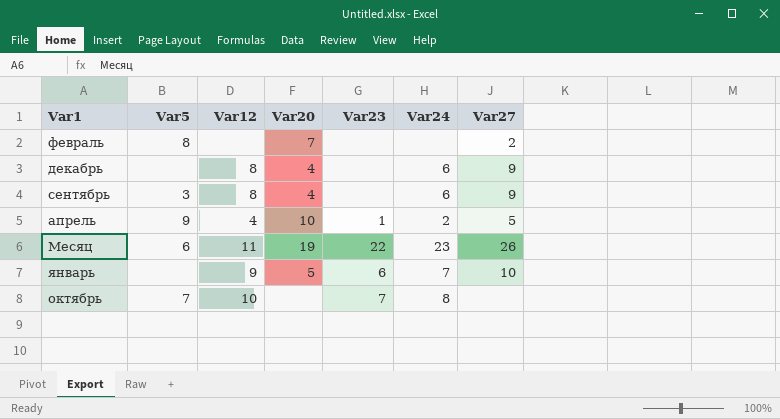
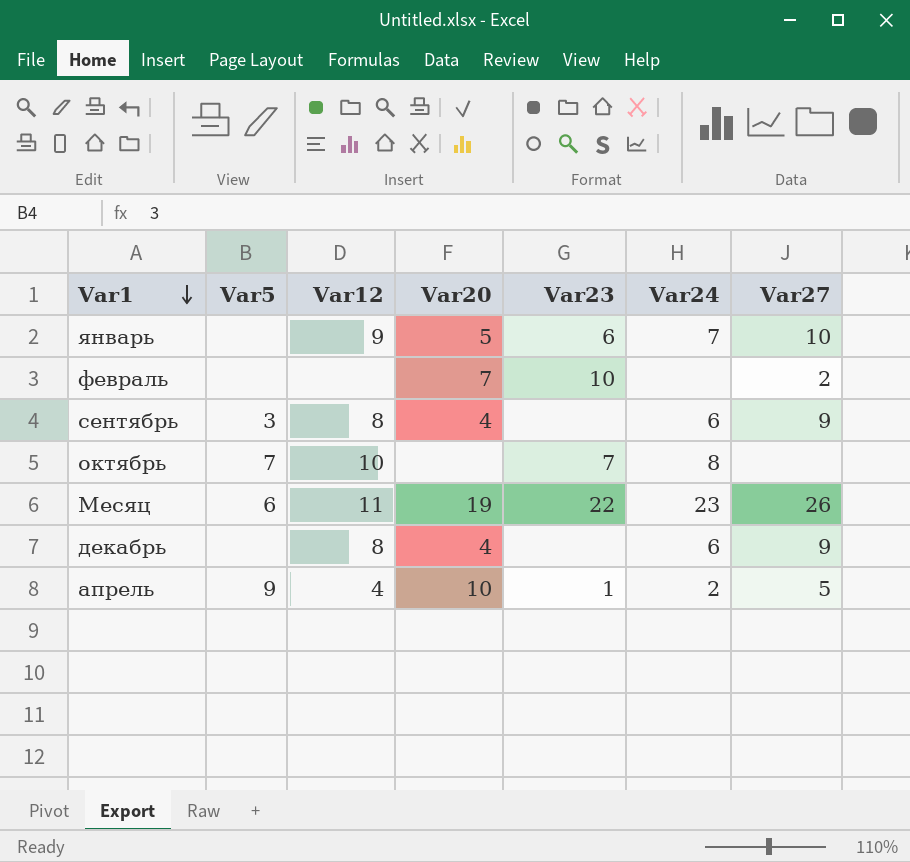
row order: none -> Var1 descending
февраль | Var5: 8 -> none
февраль | Var23: none -> 10

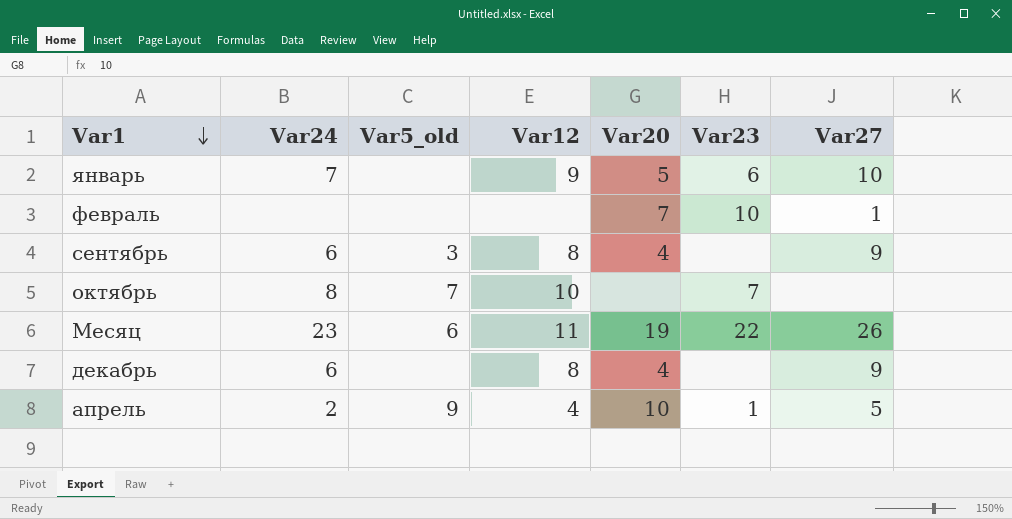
column Var24 | position: 6 -> 2
column name: Var5 -> Var5_old
февраль | Var27: 2 -> 1

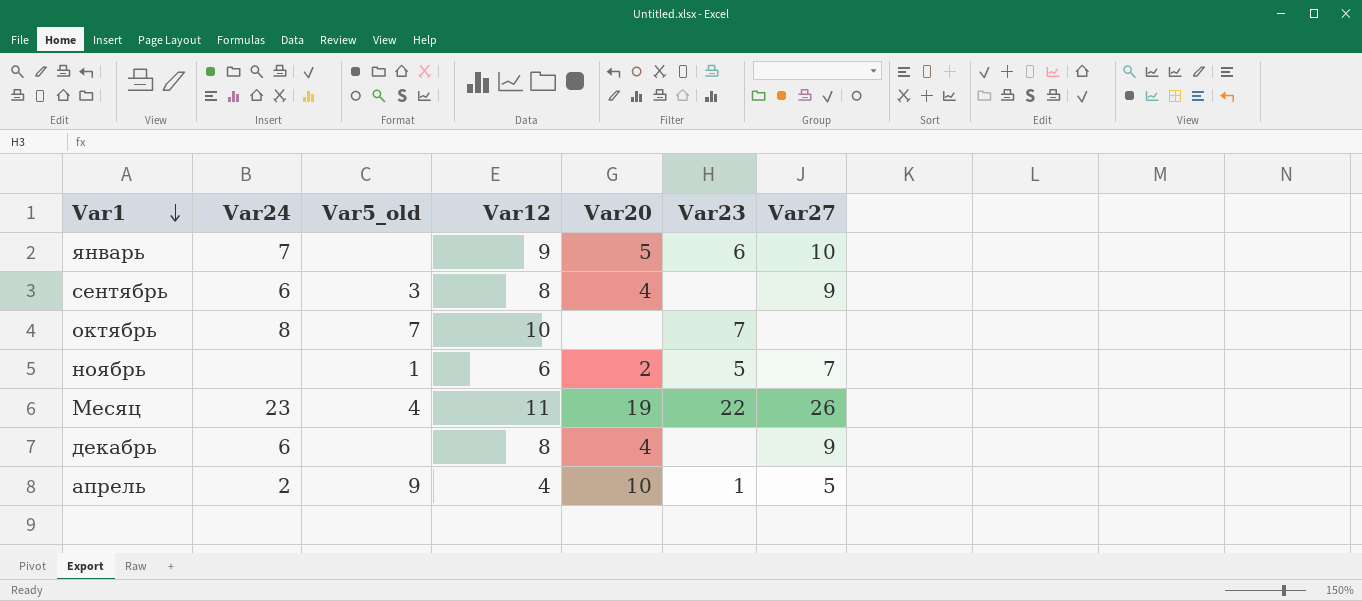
row февраль: none | none | none | 7 | 10 | 1 -> none
row ноябрь: none -> none | 1 | 6 | 2 | 5 | 7
Месяц | Var5_old: 6 -> 4

